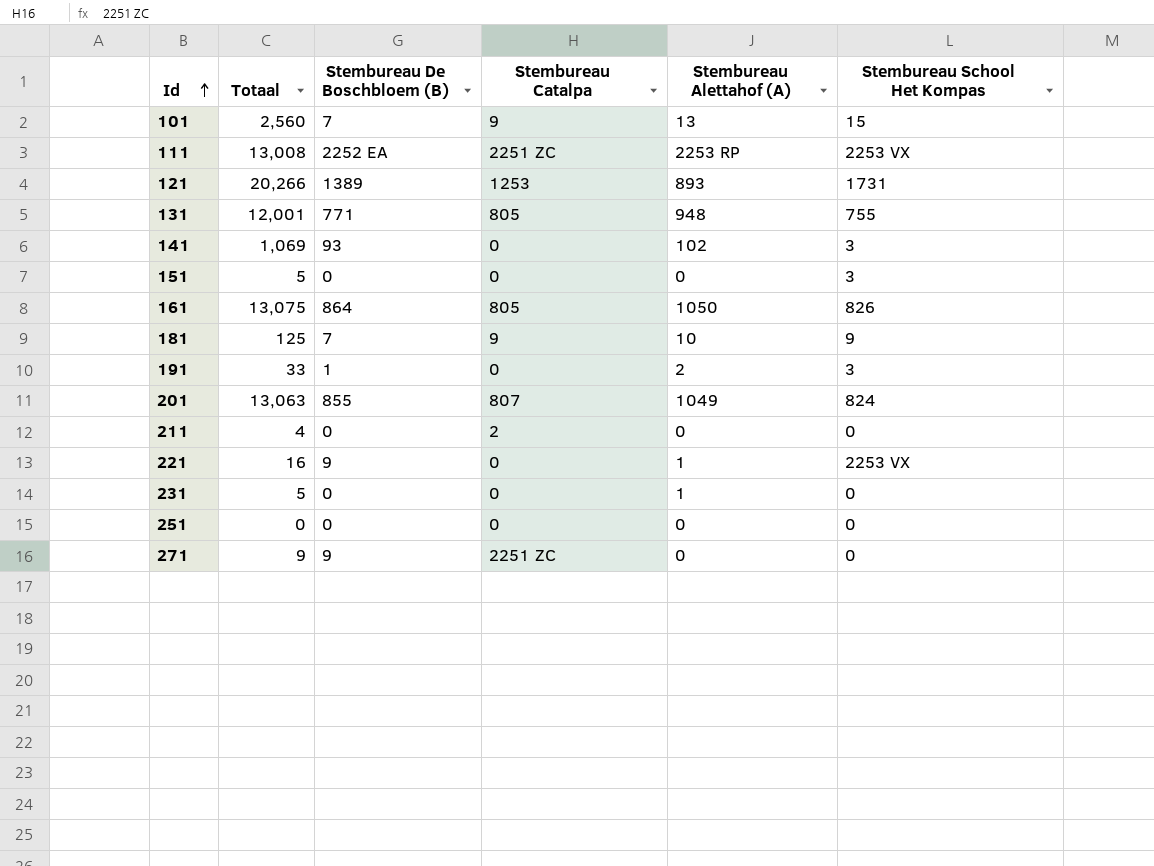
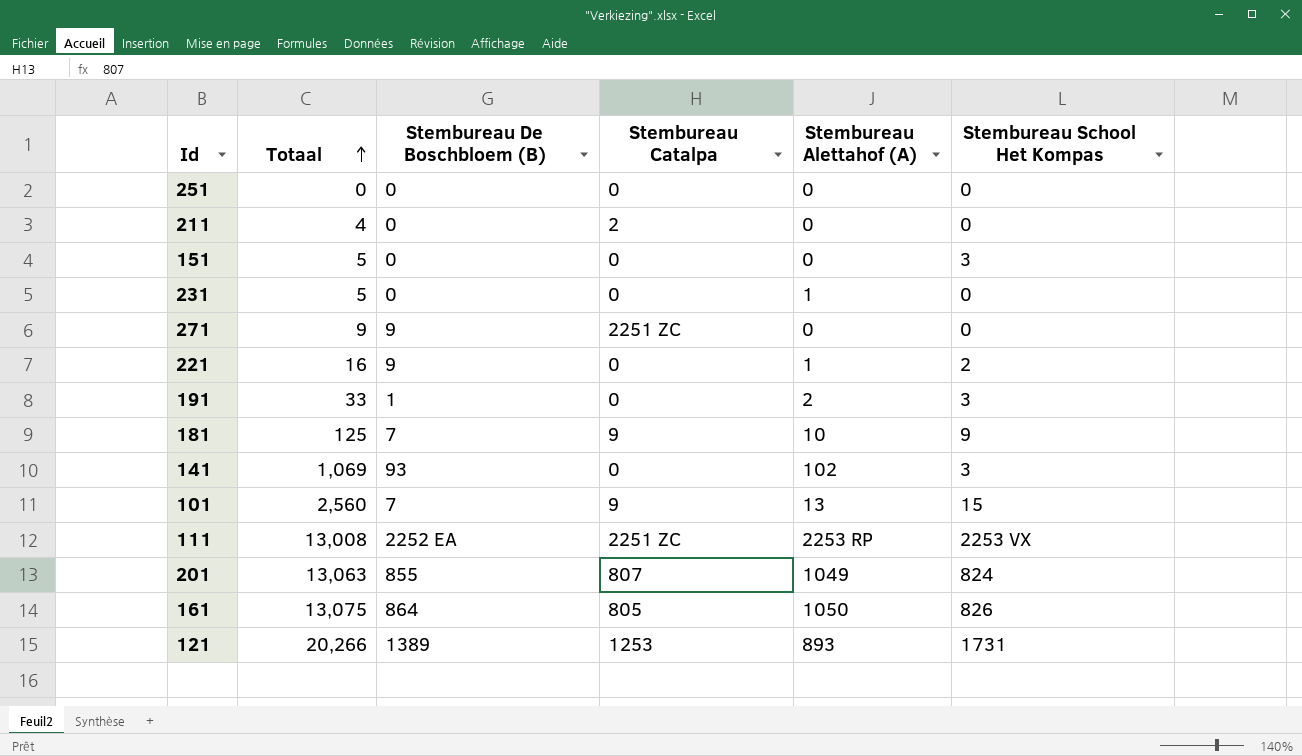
row order: Id ascending -> Totaal ascending
row 131: 12,001 | 771 | 805 | 948 | 755 -> none
221 | Stembureau School Het Kompas: 2253 VX -> 2

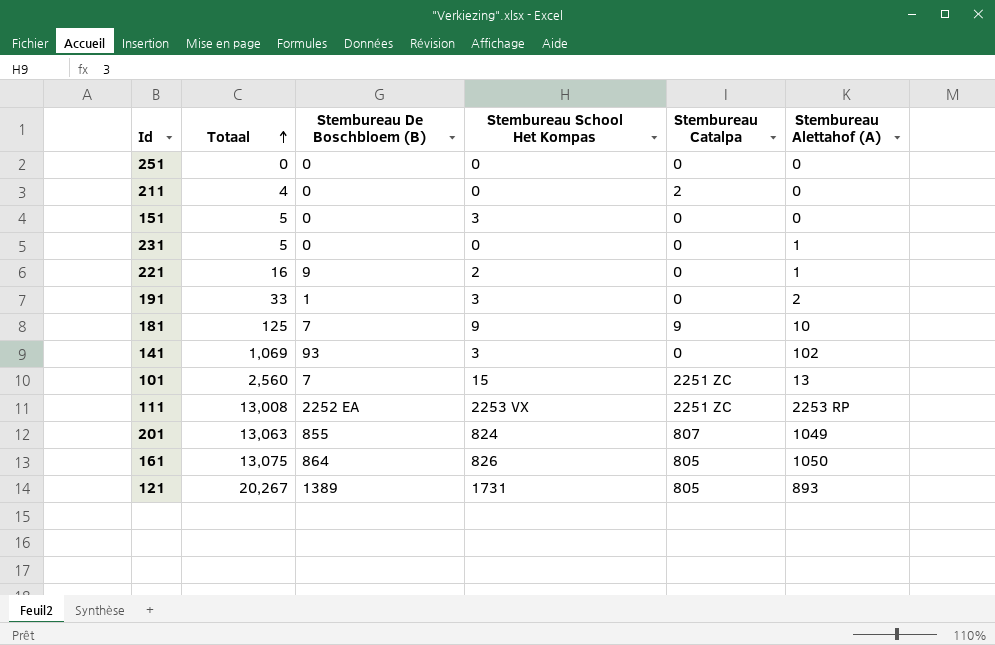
column Stembureau School Het Kompas | position: 6 -> 4
row 271: 9 | 9 | 2251 ZC | 0 | 0 -> none
101 | Stembureau Catalpa: 9 -> 2251 ZC
121 | Totaal: 20,266 -> 20,267
121 | Stembureau Catalpa: 1253 -> 805

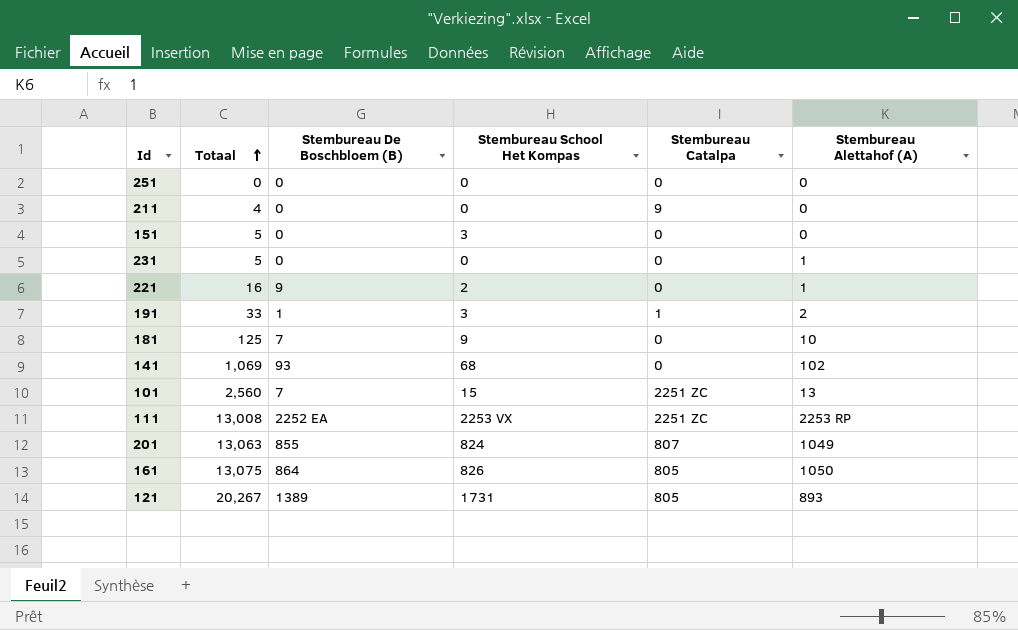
211 | Stembureau Catalpa: 2 -> 9
191 | Stembureau Catalpa: 0 -> 1
181 | Stembureau Catalpa: 9 -> 0
141 | Stembureau School Het Kompas: 3 -> 68

